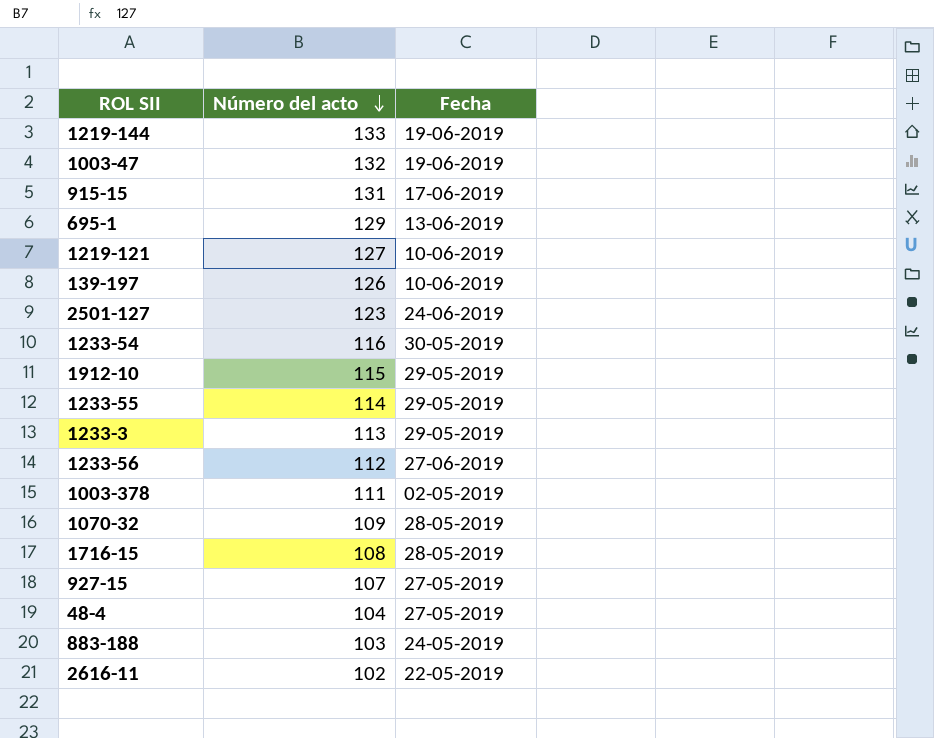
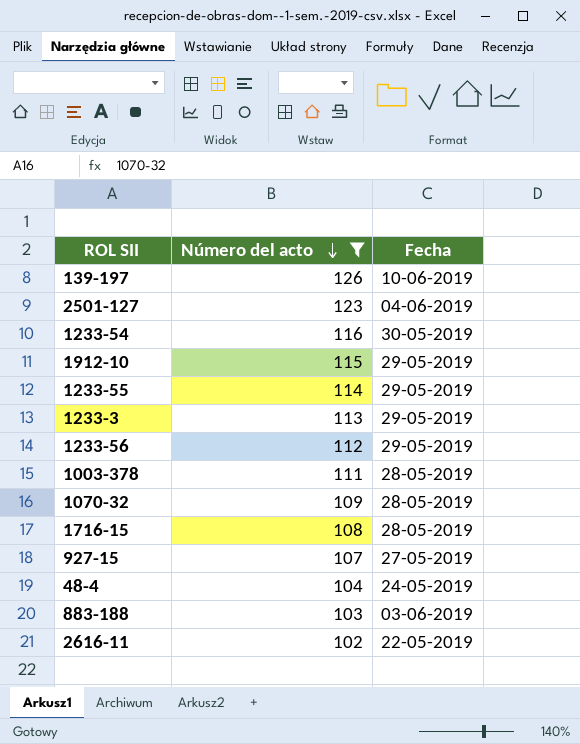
filter: none -> Número del acto <= 126
2501-127 | Fecha: 24-06-2019 -> 04-06-2019
1233-56 | Fecha: 27-06-2019 -> 29-05-2019
1003-378 | Fecha: 02-05-2019 -> 28-05-2019
48-4 | Fecha: 27-05-2019 -> 24-05-2019
883-188 | Fecha: 24-05-2019 -> 03-06-2019

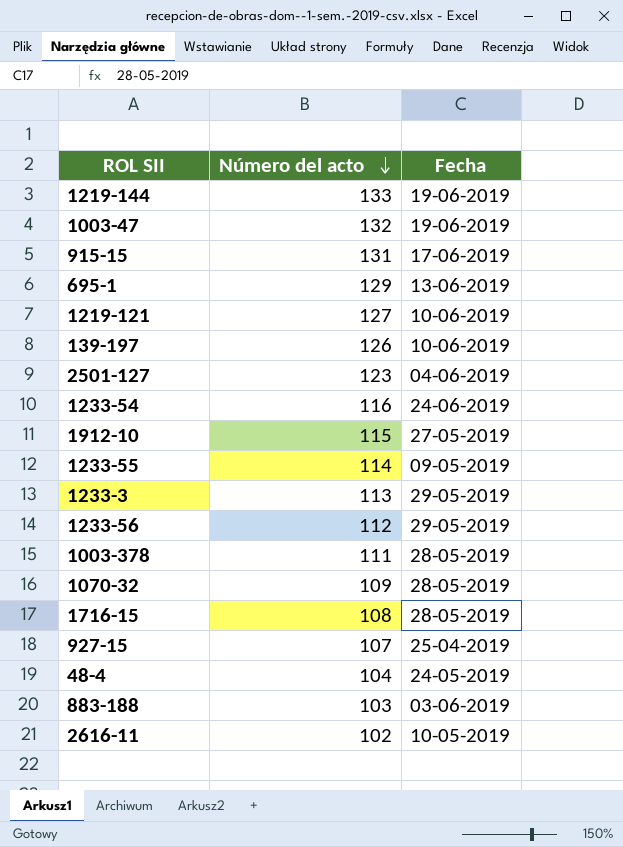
filter: Número del acto <= 126 -> none
1233-54 | Fecha: 30-05-2019 -> 24-06-2019
1912-10 | Fecha: 29-05-2019 -> 27-05-2019
1233-55 | Fecha: 29-05-2019 -> 09-05-2019
927-15 | Fecha: 27-05-2019 -> 25-04-2019
2616-11 | Fecha: 22-05-2019 -> 10-05-2019

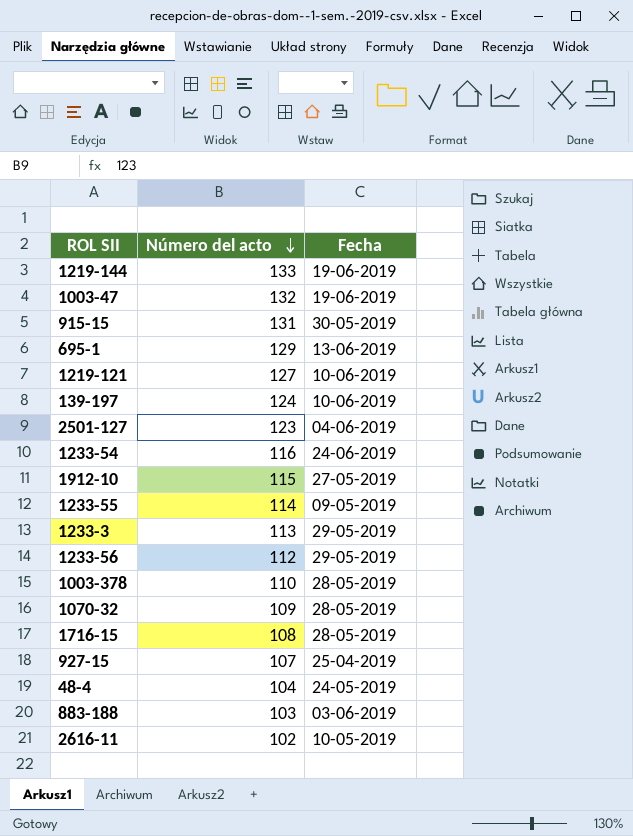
915-15 | Fecha: 17-06-2019 -> 30-05-2019
139-197 | Número del acto: 126 -> 124
1003-378 | Número del acto: 111 -> 110

